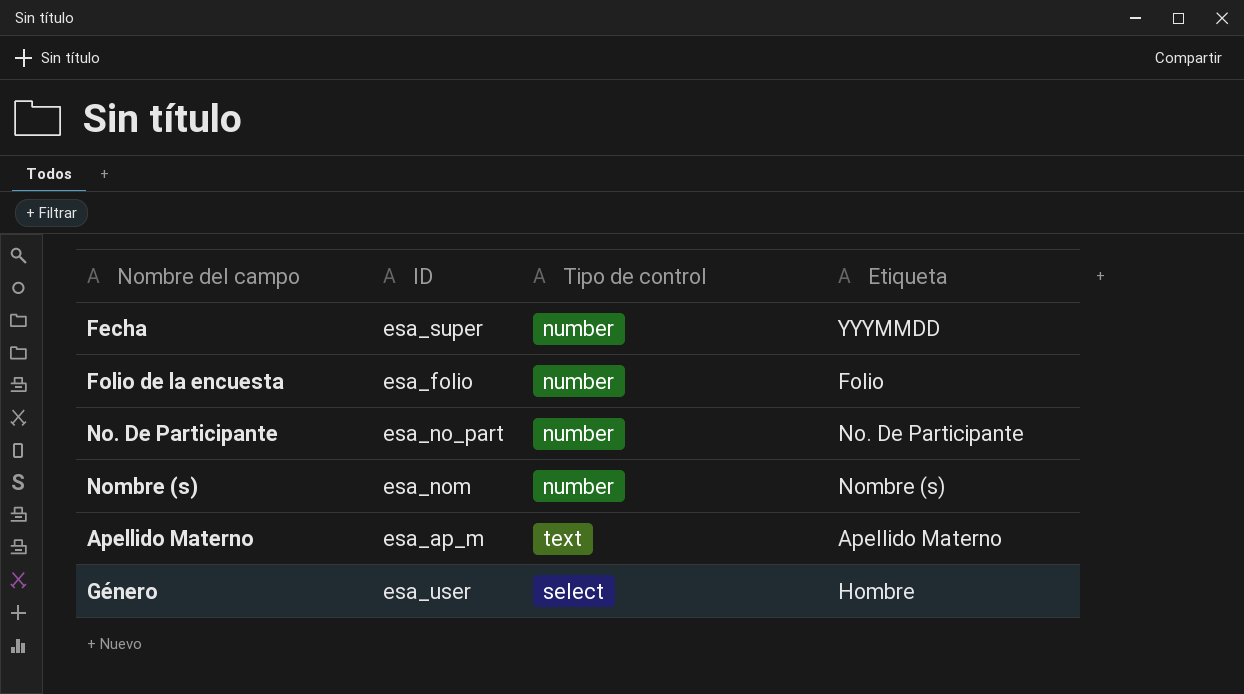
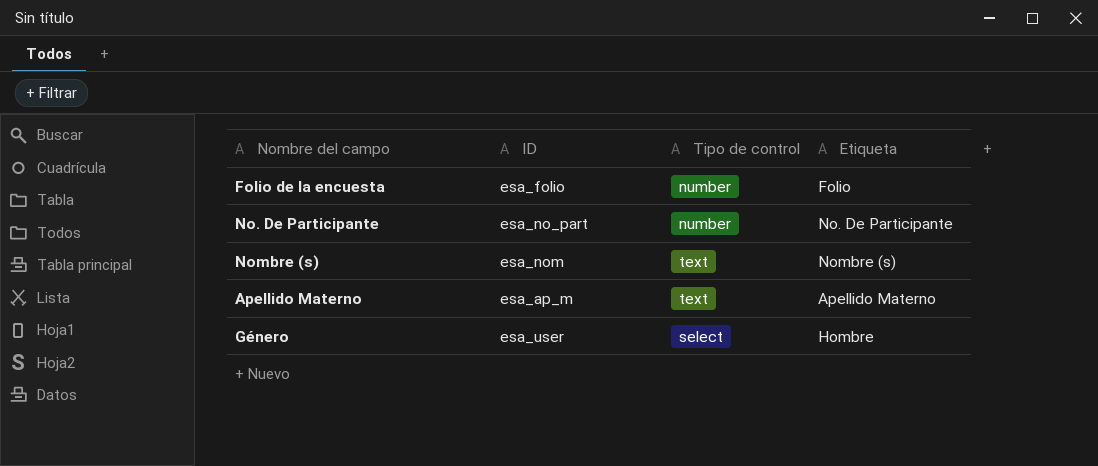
row Fecha: esa_super | number | YYYMMDD -> none
Nombre (s) | Tipo de control: number -> text

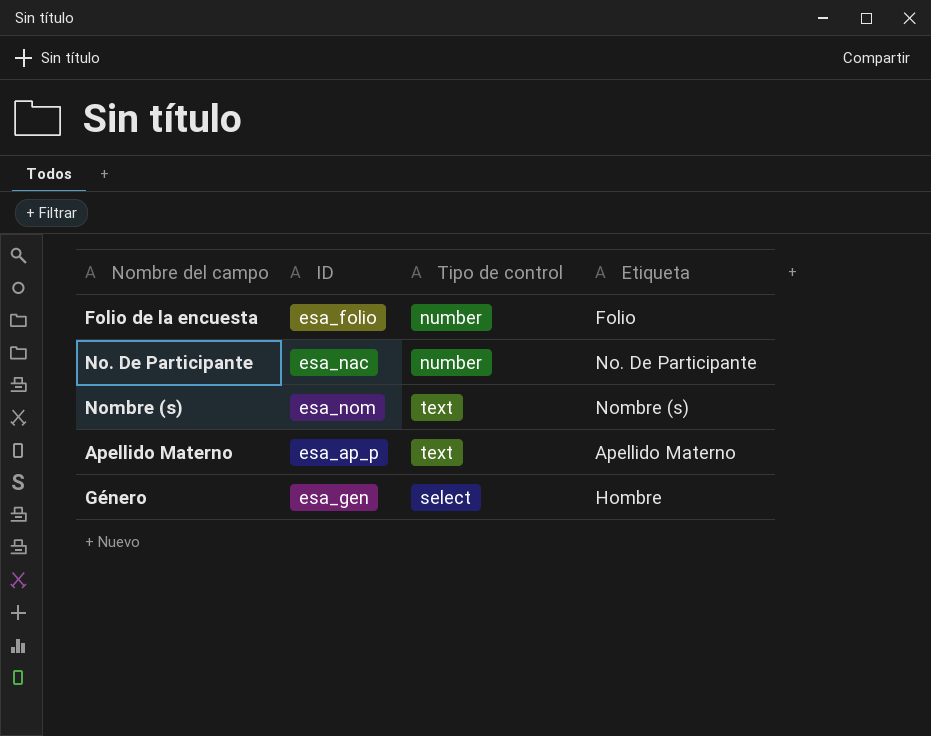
No. De Participante | ID: esa_no_part -> esa_nac
Apellido Materno | ID: esa_ap_m -> esa_ap_p
Género | ID: esa_user -> esa_gen

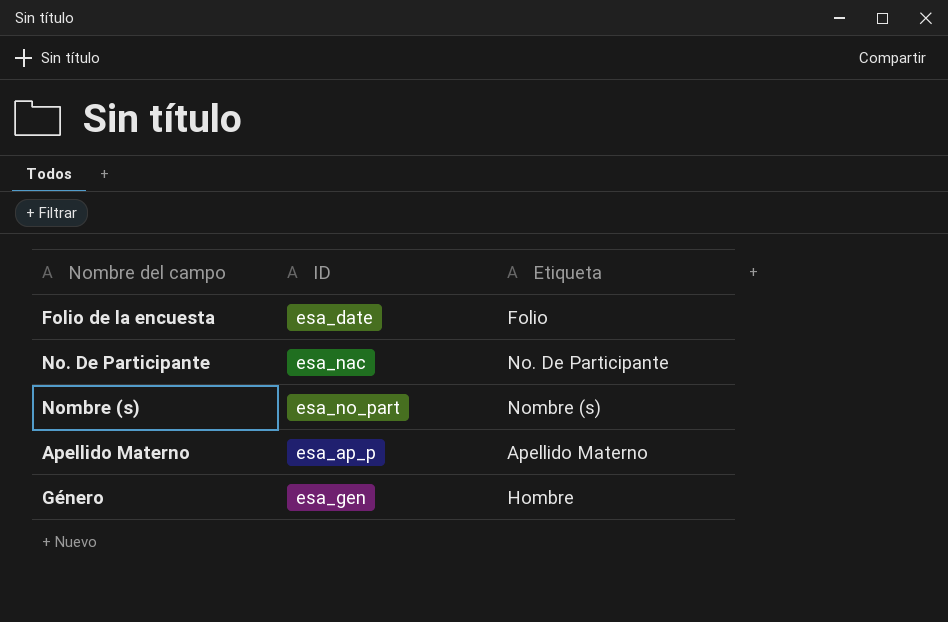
column Tipo de control | position: 3 -> none
Folio de la encuesta | ID: esa_folio -> esa_date
Nombre (s) | ID: esa_nom -> esa_no_part

